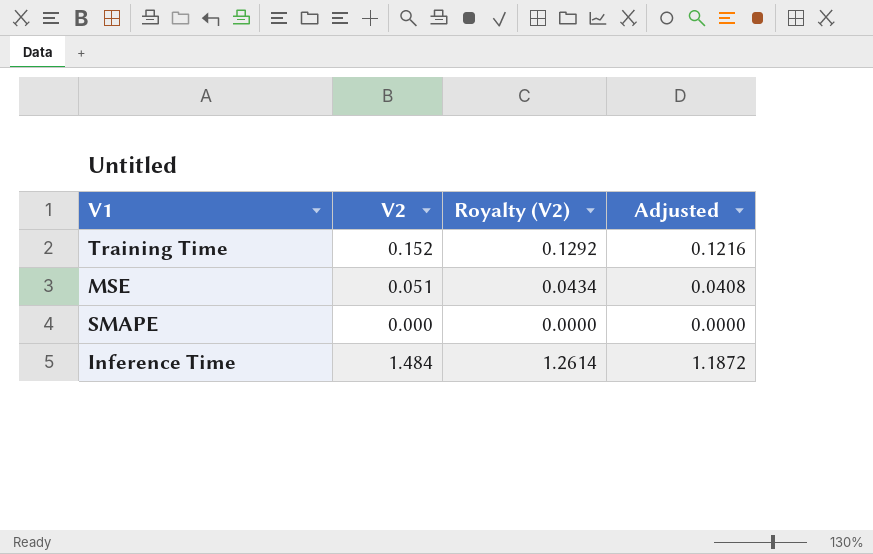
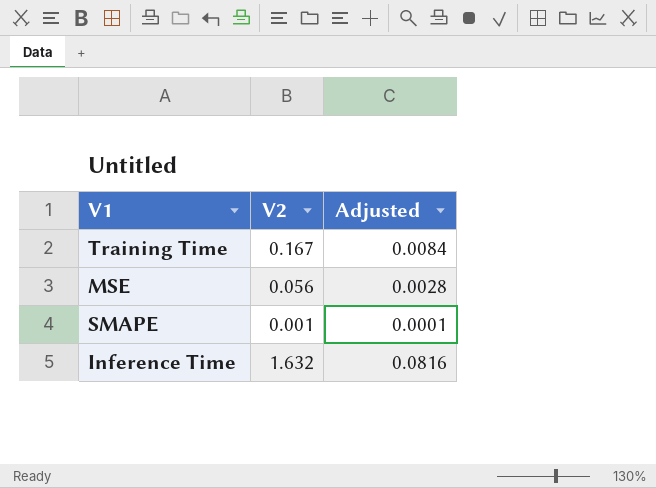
column Royalty (V2) | formula: [V2] * 0.85 -> none
column Adjusted | formula: [V2] * 0.8 -> [V2] * 0.05
Training Time | V2: 0.152 -> 0.167
MSE | V2: 0.051 -> 0.056
SMAPE | V2: 0.000 -> 0.001
Inference Time | V2: 1.484 -> 1.632

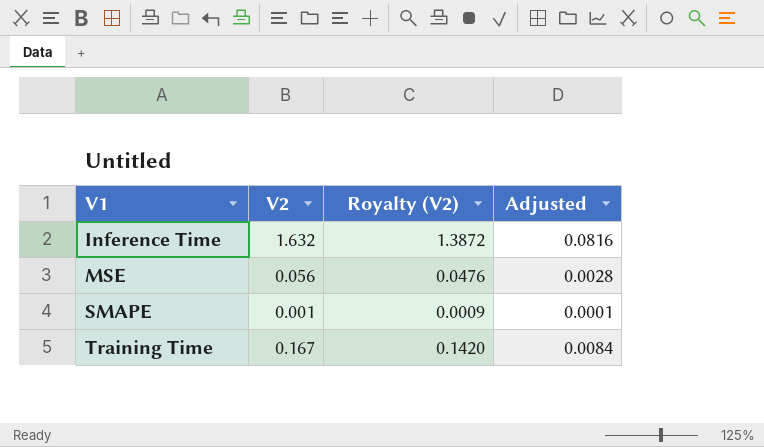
row order: none -> V1 ascending
column Royalty (V2) | formula: none -> [V2] * 0.85

